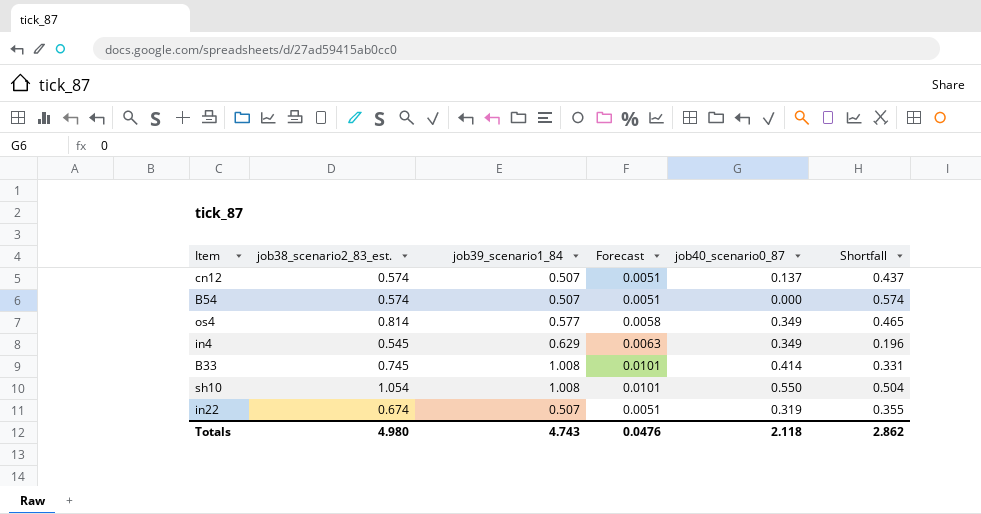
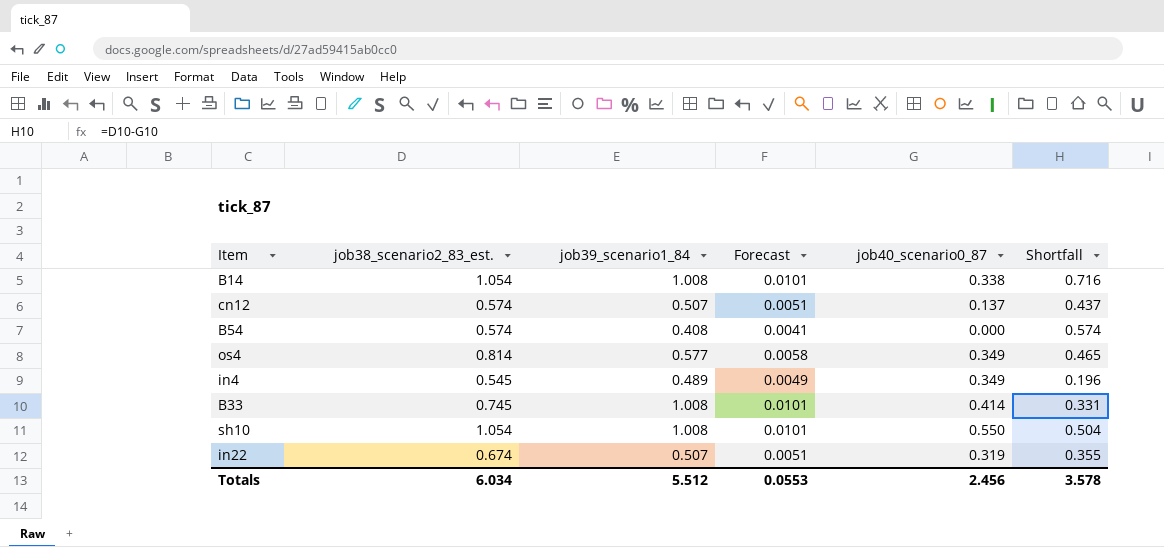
row B14: none -> 1.054 | 1.008 | 0.0101 | 0.338 | 0.716
B54 | job39_scenario1_84: 0.507 -> 0.408
B54 | Forecast: 0.0051 -> 0.0041
in4 | job39_scenario1_84: 0.629 -> 0.489
in4 | Forecast: 0.0063 -> 0.0049
Totals | job38_scenario2_83_est.: 4.980 -> 6.034
Totals | job39_scenario1_84: 4.743 -> 5.512
Totals | Forecast: 0.0476 -> 0.0553
Totals | job40_scenario0_87: 2.118 -> 2.456
Totals | Shortfall: 2.862 -> 3.578

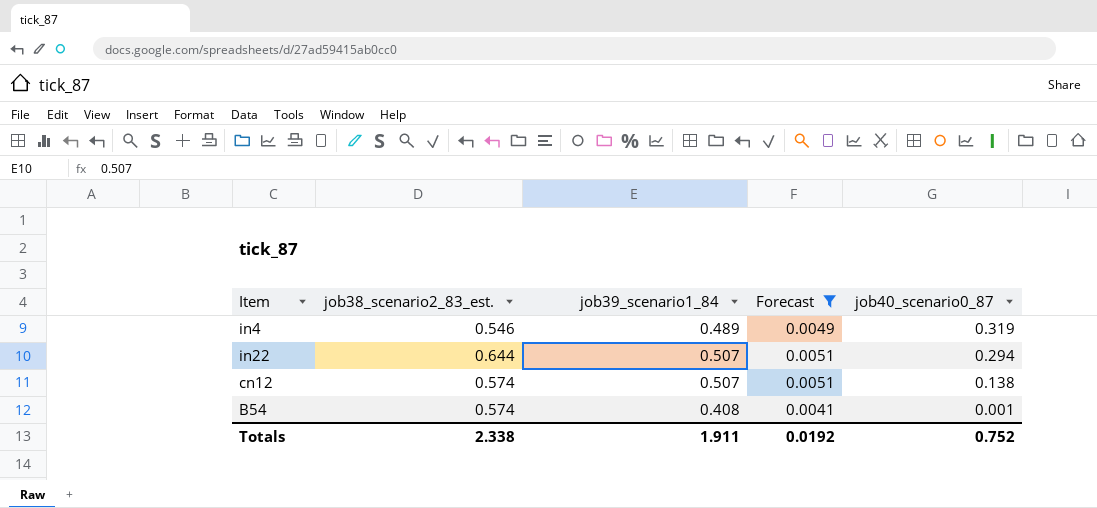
filter: none -> Forecast <= 0.0051
row order: none -> job40_scenario0_87 descending
column Shortfall | formula: [job38_scenario2_83_est.] - [job40_scenario0_87] -> none
in4 | job38_scenario2_83_est.: 0.545 -> 0.546
in4 | job40_scenario0_87: 0.349 -> 0.319
in22 | job38_scenario2_83_est.: 0.674 -> 0.644
in22 | job40_scenario0_87: 0.319 -> 0.294
cn12 | job40_scenario0_87: 0.137 -> 0.138
B54 | job40_scenario0_87: 0.000 -> 0.001
Totals | job38_scenario2_83_est.: 6.034 -> 2.338
Totals | job39_scenario1_84: 5.512 -> 1.911
Totals | Forecast: 0.0553 -> 0.0192
Totals | job40_scenario0_87: 2.456 -> 0.752

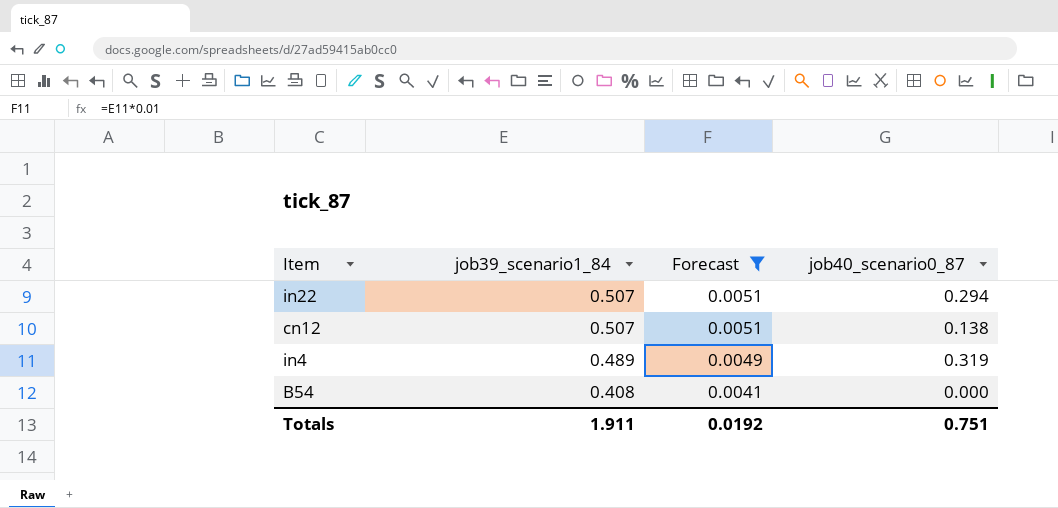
row order: job40_scenario0_87 descending -> job39_scenario1_84 descending
column job38_scenario2_83_est. | position: 2 -> none
B54 | job40_scenario0_87: 0.001 -> 0.000
Totals | job40_scenario0_87: 0.752 -> 0.751

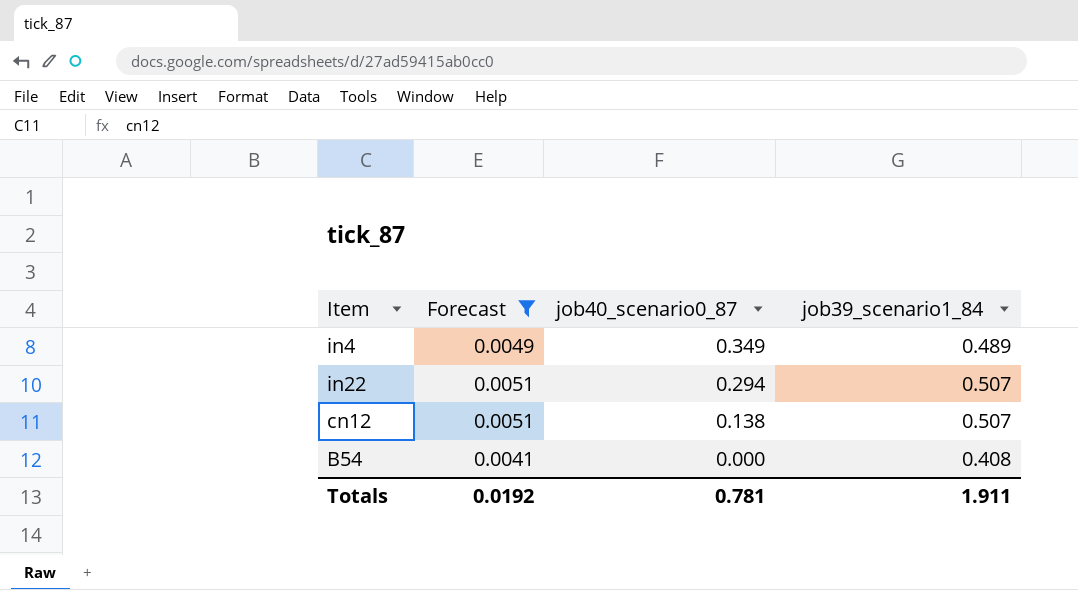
row order: job39_scenario1_84 descending -> job40_scenario0_87 descending
column job39_scenario1_84 | position: 2 -> 4
in4 | job40_scenario0_87: 0.319 -> 0.349
Totals | job40_scenario0_87: 0.751 -> 0.781

